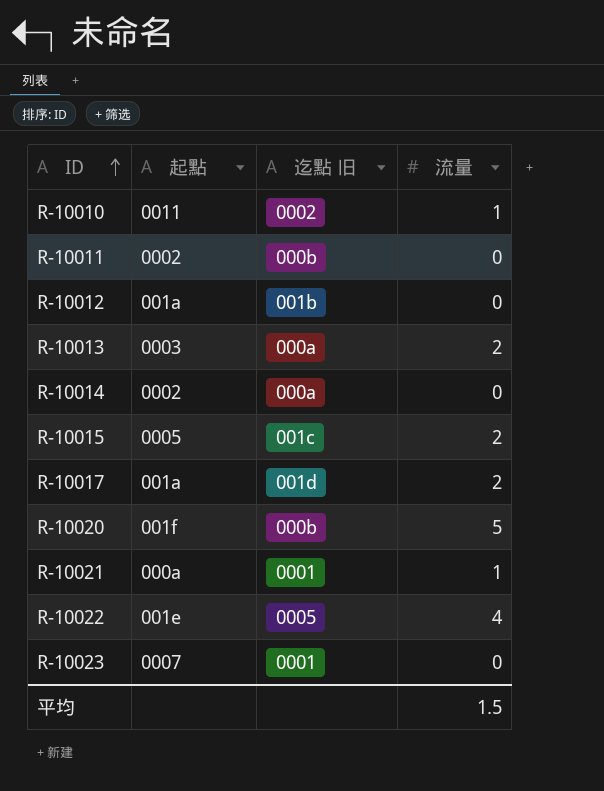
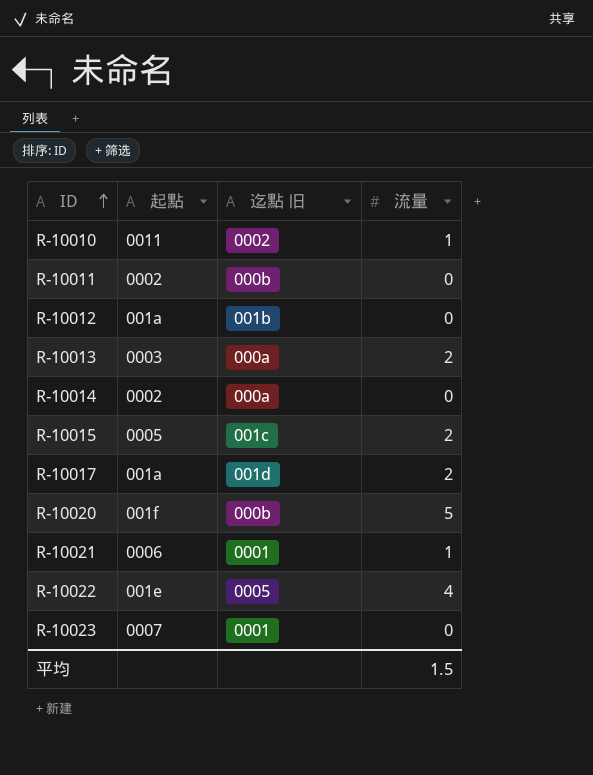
R-10021 | 起點: 000a -> 0006

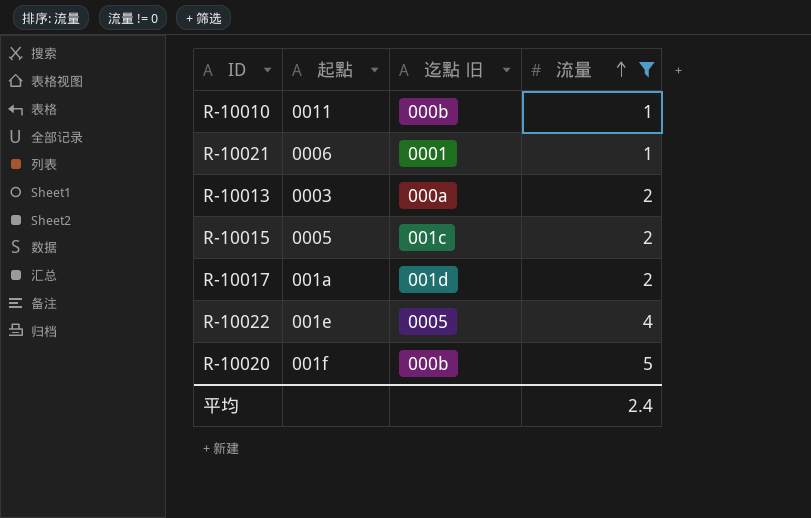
filter: none -> 流量 != 0
row order: ID ascending -> 流量 ascending
R-10010 | 迄點 旧: 0002 -> 000b
平均 | 流量: 1.5 -> 2.4

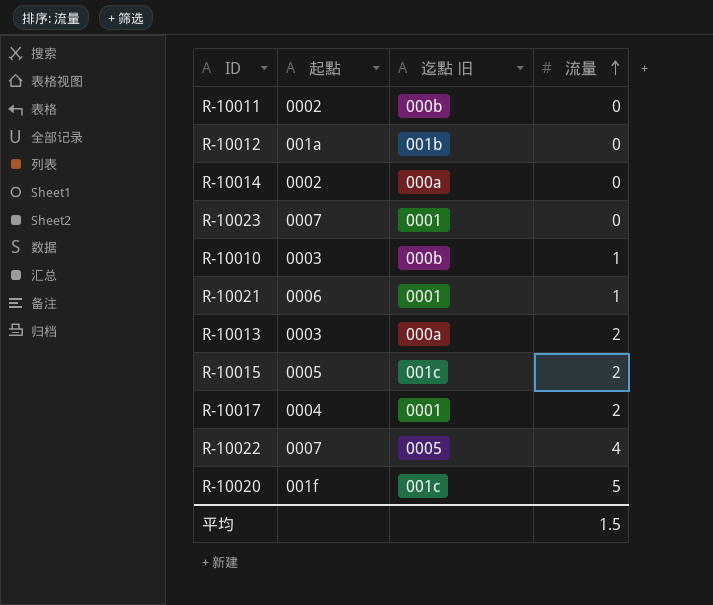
filter: 流量 != 0 -> none
R-10010 | 起點: 0011 -> 0003
R-10017 | 起點: 001a -> 0004
R-10017 | 迄點 旧: 001d -> 0001
R-10022 | 起點: 001e -> 0007
R-10020 | 迄點 旧: 000b -> 001c
平均 | 流量: 2.4 -> 1.5

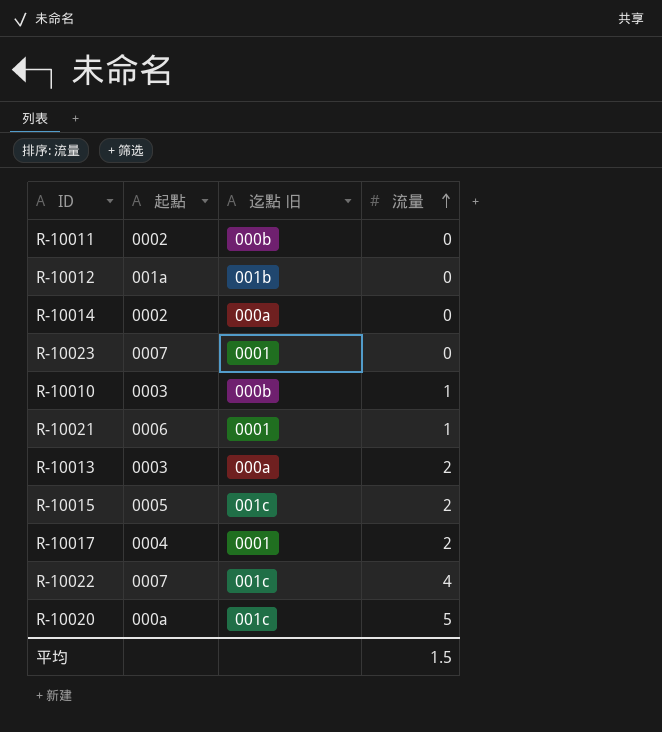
R-10022 | 迄點 旧: 0005 -> 001c
R-10020 | 起點: 001f -> 000a

